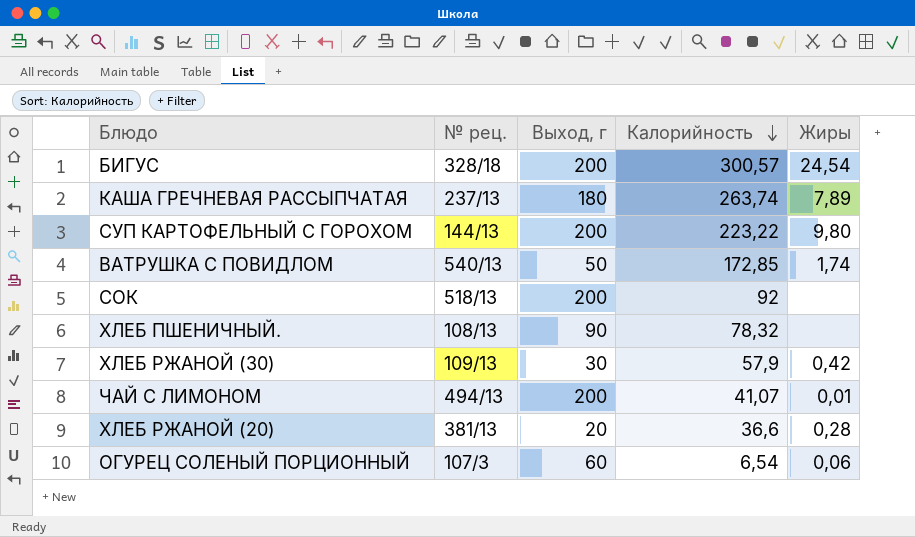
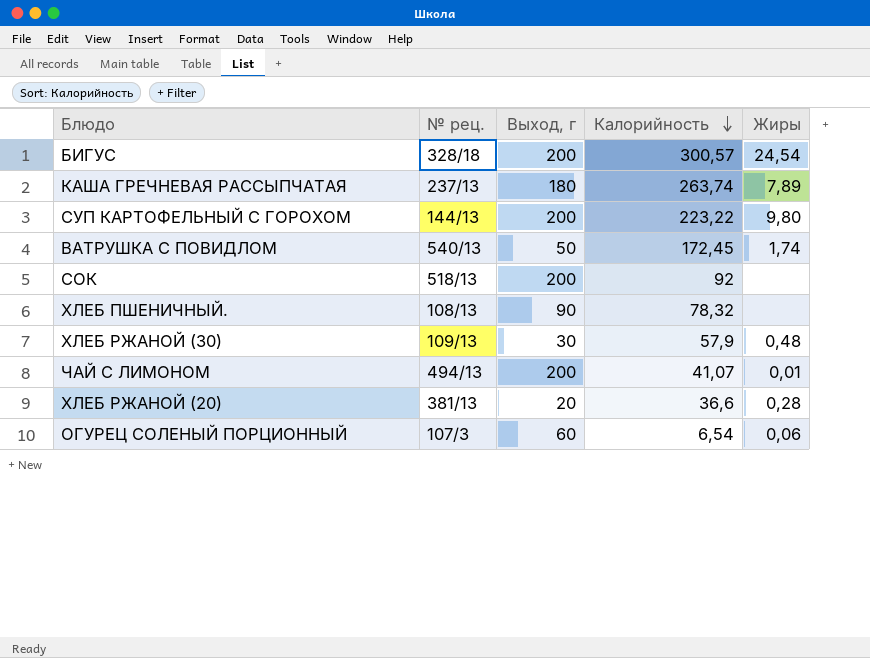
ВАТРУШКА С ПОВИДЛОМ | Калорийность: 172,85 -> 172,45
ХЛЕБ РЖАНОЙ (30) | Жиры: 0,42 -> 0,48

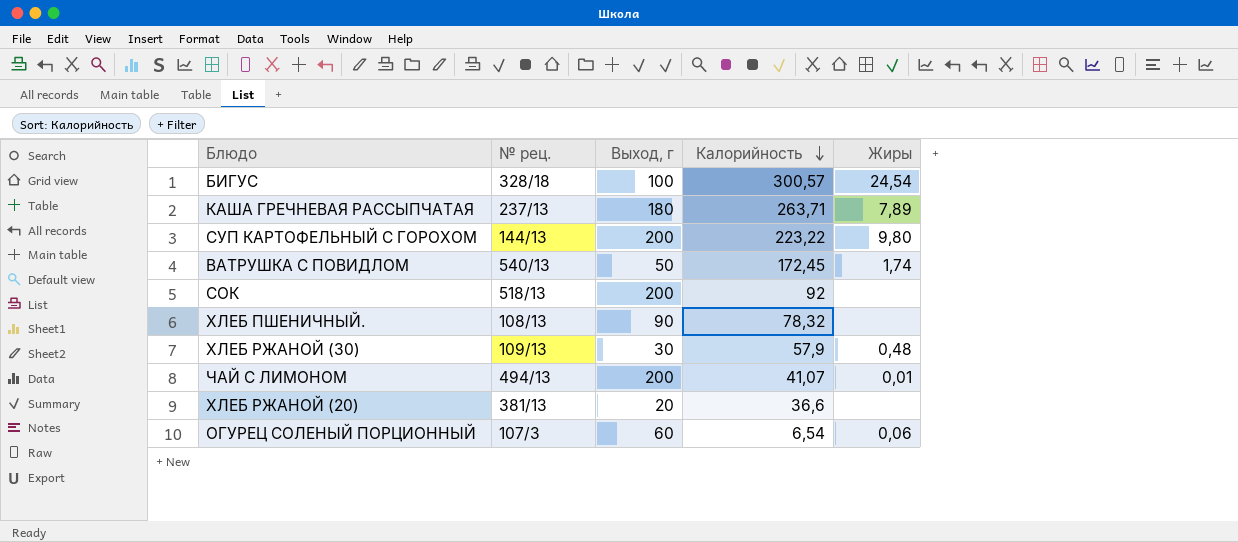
БИГУС | Выход, г: 200 -> 100
КАША ГРЕЧНЕВАЯ РАССЫПЧАТАЯ | Калорийность: 263,74 -> 263,71
ХЛЕБ РЖАНОЙ (20) | Жиры: 0,28 -> none

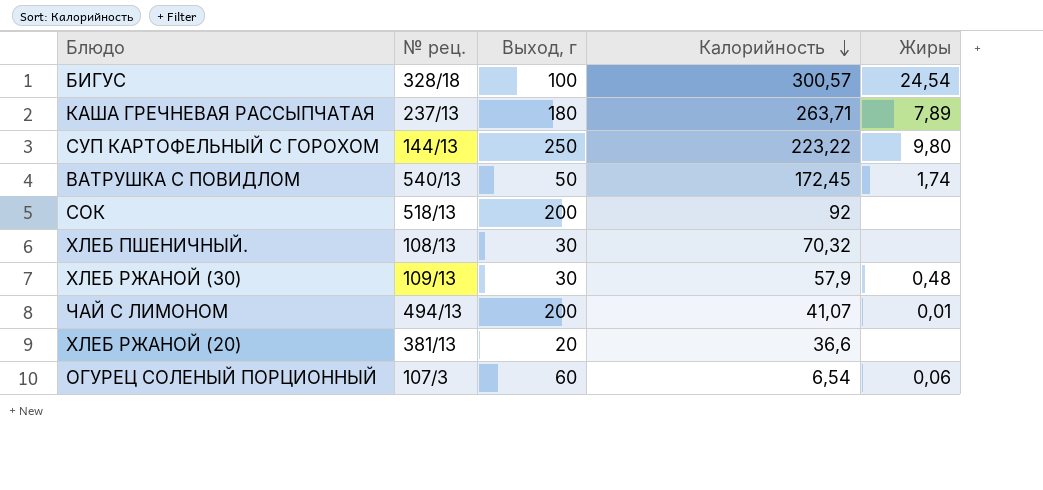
СУП КАРТОФЕЛЬНЫЙ С ГОРОХОМ | Выход, г: 200 -> 250
ХЛЕБ ПШЕНИЧНЫЙ. | Выход, г: 90 -> 30
ХЛЕБ ПШЕНИЧНЫЙ. | Калорийность: 78,32 -> 70,32

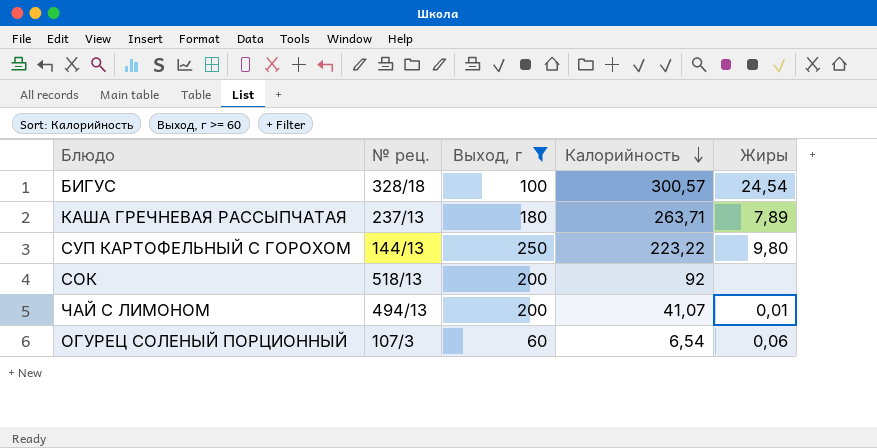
filter: none -> Выход, г >= 60

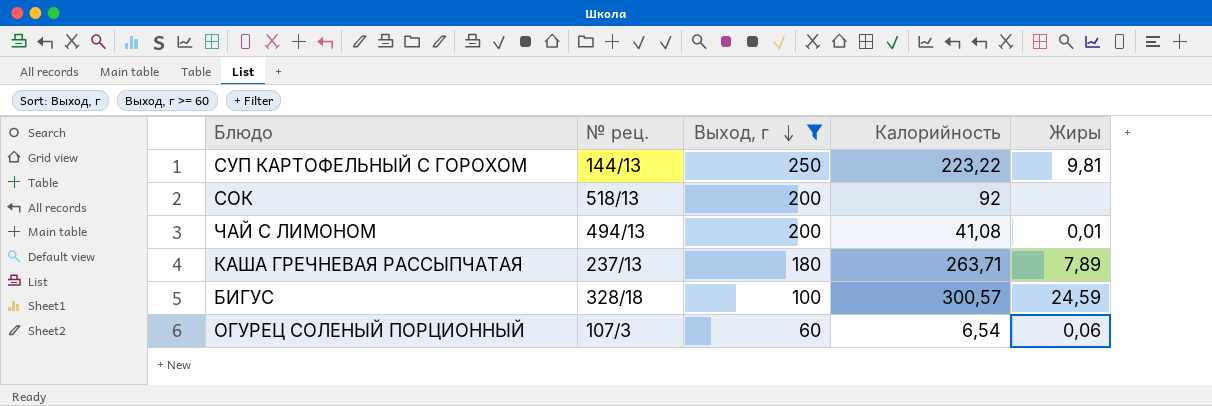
row order: Калорийность descending -> Выход, г descending
СУП КАРТОФЕЛЬНЫЙ С ГОРОХОМ | Жиры: 9,80 -> 9,81
ЧАЙ С ЛИМОНОМ | Калорийность: 41,07 -> 41,08
БИГУС | Жиры: 24,54 -> 24,59

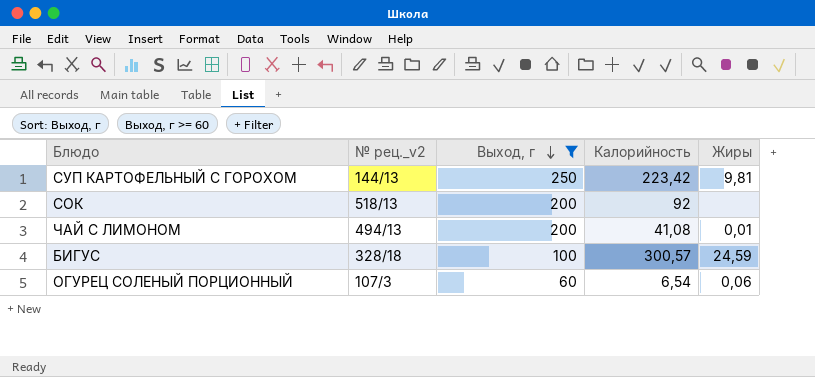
column name: № рец. -> № рец._v2
row КАША ГРЕЧНЕВАЯ РАССЫПЧАТАЯ: 237/13 | 180 | 263,71 | 7,89 -> none
СУП КАРТОФЕЛЬНЫЙ С ГОРОХОМ | Калорийность: 223,22 -> 223,42

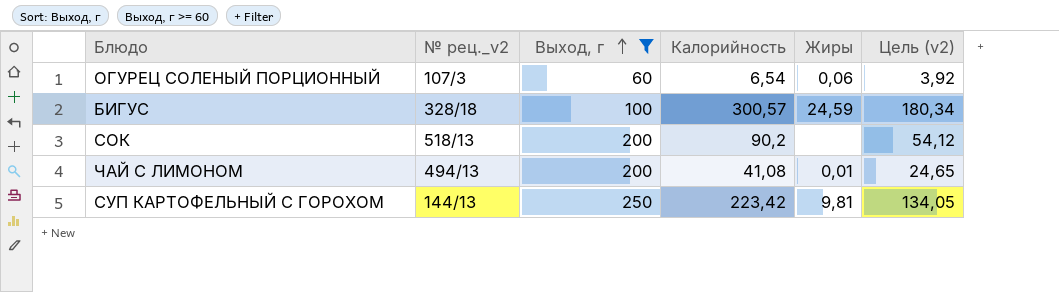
row order: Выход, г descending -> Выход, г ascending
column Цель (v2) | formula: none -> [Калорийность] * 0,6
СОК | Калорийность: 92 -> 90,2

